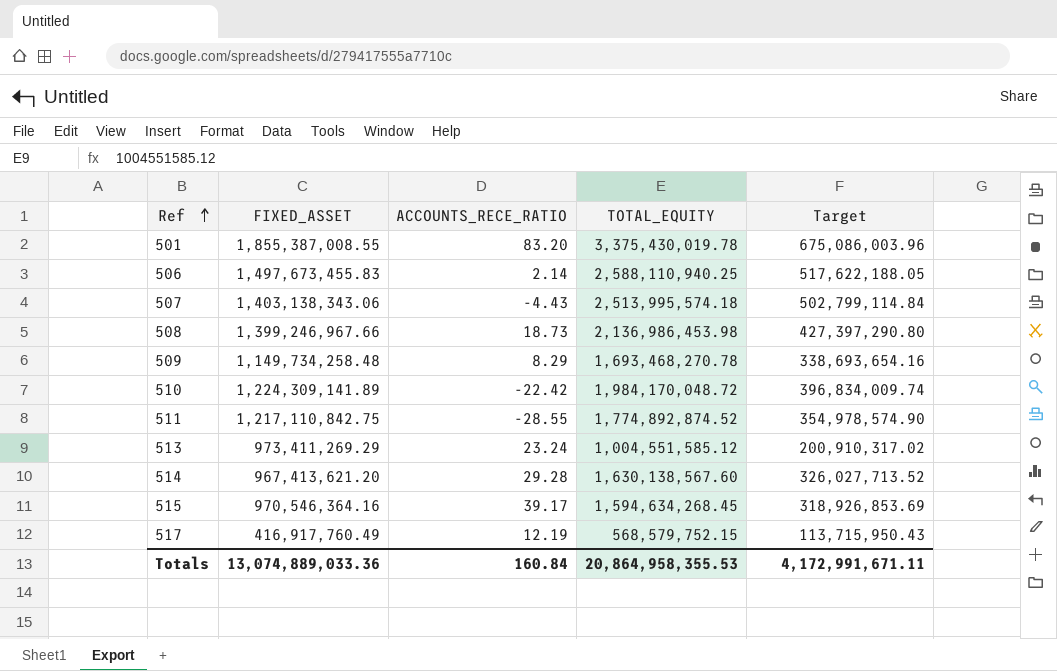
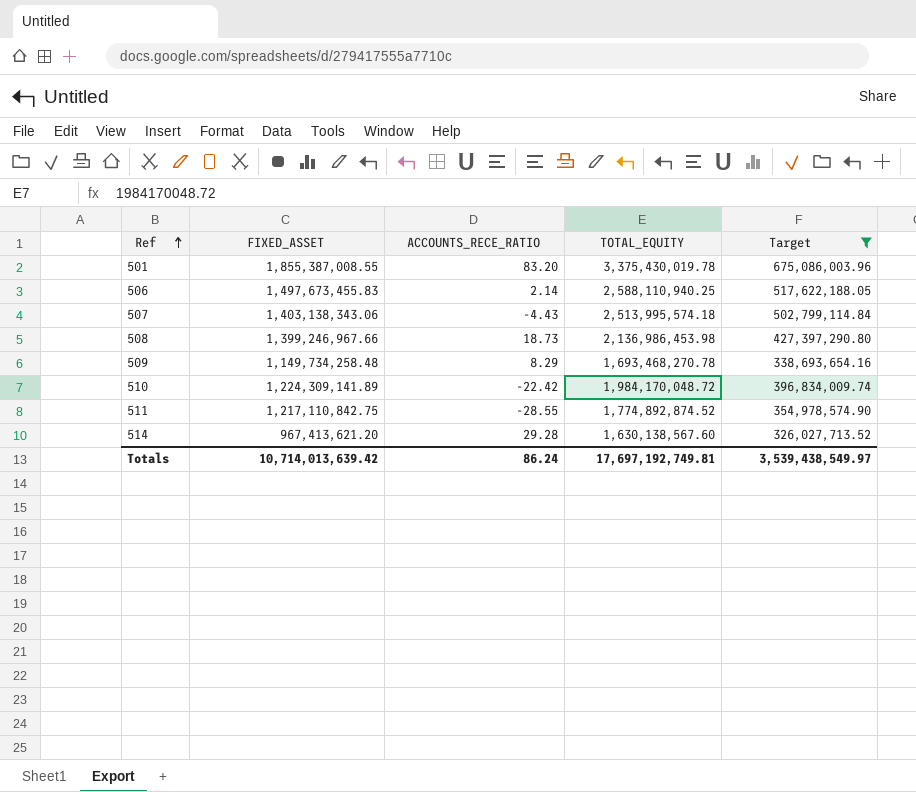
filter: none -> Target >= 326,027,713.52
Totals | FIXED_ASSET: 13,074,889,033.36 -> 10,714,013,639.42
Totals | ACCOUNTS_RECE_RATIO: 160.84 -> 86.24
Totals | TOTAL_EQUITY: 20,864,958,355.53 -> 17,697,192,749.81
Totals | Target: 4,172,991,671.11 -> 3,539,438,549.97

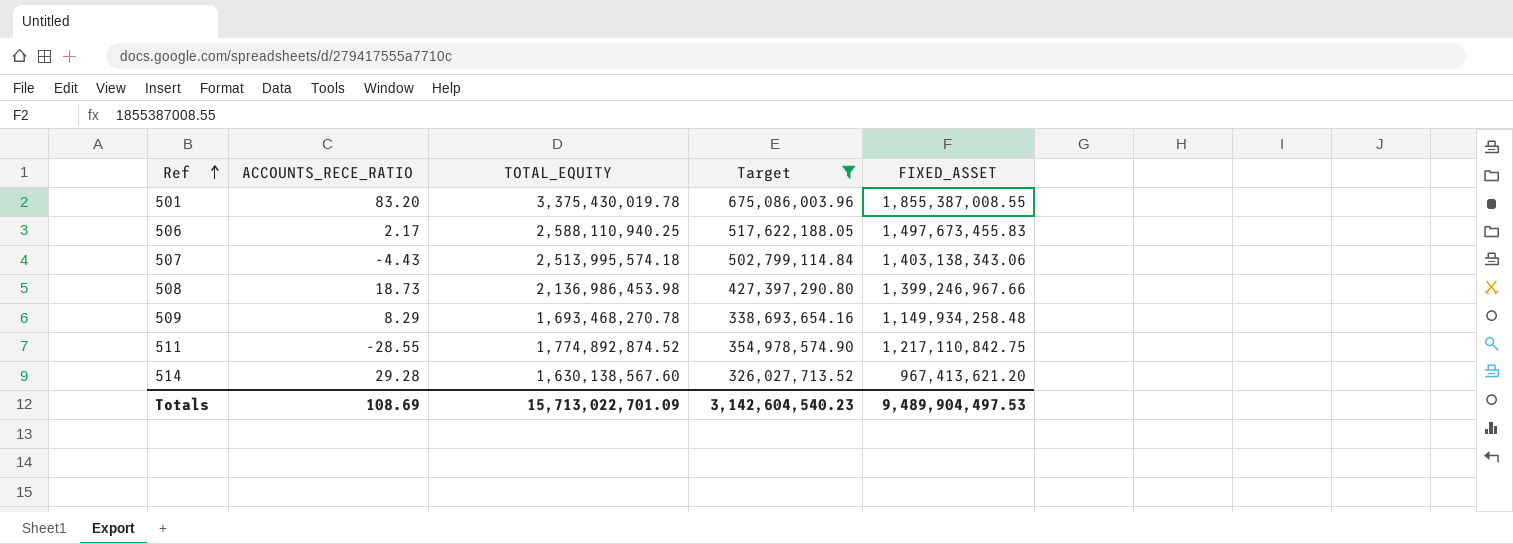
column FIXED_ASSET | position: 2 -> 5
row 510: 1,224,309,141.89 | -22.42 | 1,984,170,048.72 | 396,834,009.74 -> none
506 | ACCOUNTS_RECE_RATIO: 2.14 -> 2.17
509 | FIXED_ASSET: 1,149,734,258.48 -> 1,149,934,258.48
Totals | ACCOUNTS_RECE_RATIO: 86.24 -> 108.69
Totals | TOTAL_EQUITY: 17,697,192,749.81 -> 15,713,022,701.09
Totals | Target: 3,539,438,549.97 -> 3,142,604,540.23
Totals | FIXED_ASSET: 10,714,013,639.42 -> 9,489,904,497.53

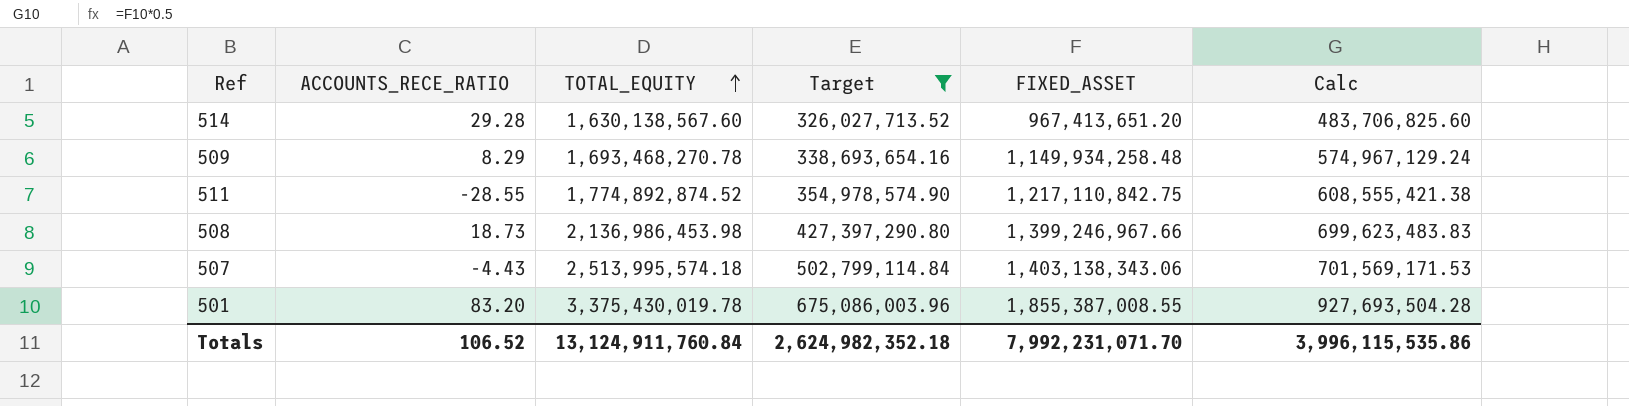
row order: Ref ascending -> TOTAL_EQUITY ascending
column Calc | formula: none -> [FIXED_ASSET] * 0.5
row 506: 2.17 | 2,588,110,940.25 | 517,622,188.05 | 1,497,673,455.83 -> none
514 | FIXED_ASSET: 967,413,621.20 -> 967,413,651.20
Totals | ACCOUNTS_RECE_RATIO: 108.69 -> 106.52
Totals | TOTAL_EQUITY: 15,713,022,701.09 -> 13,124,911,760.84
Totals | Target: 3,142,604,540.23 -> 2,624,982,352.18
Totals | FIXED_ASSET: 9,489,904,497.53 -> 7,992,231,071.70

